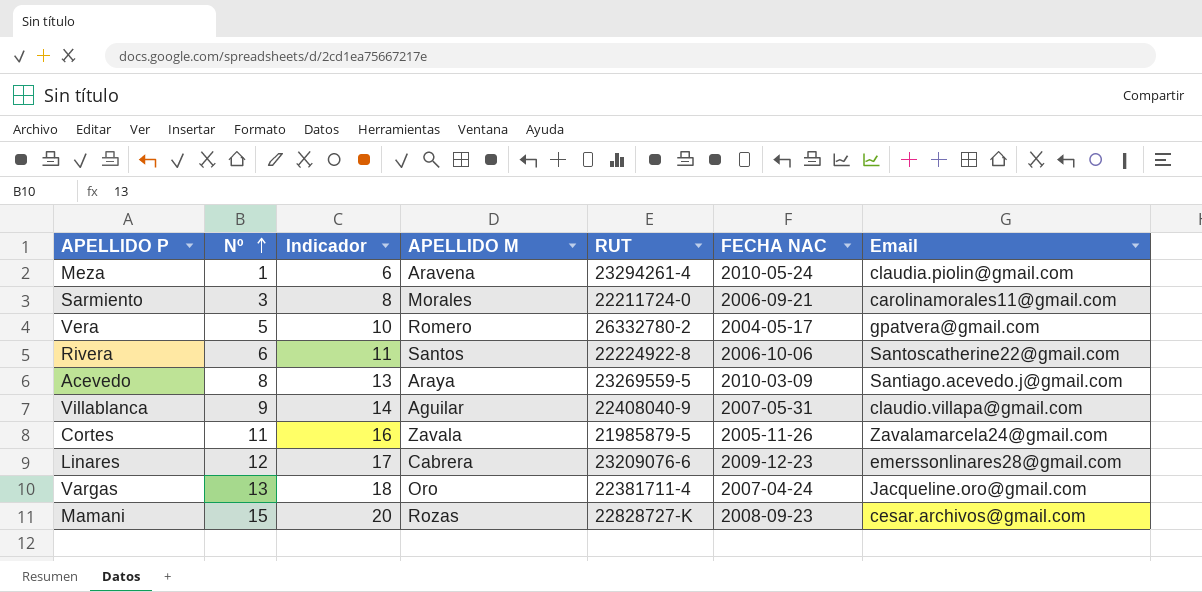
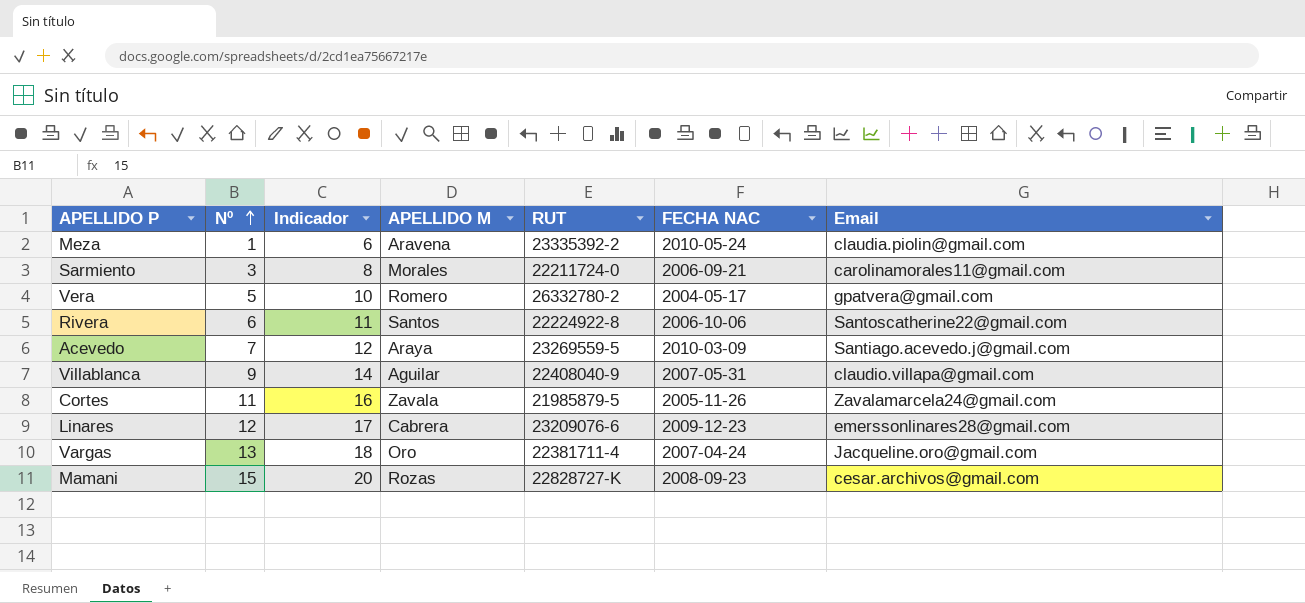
Meza | RUT: 23294261-4 -> 23335392-2
Acevedo | Nº: 8 -> 7
Acevedo | Indicador: 13 -> 12

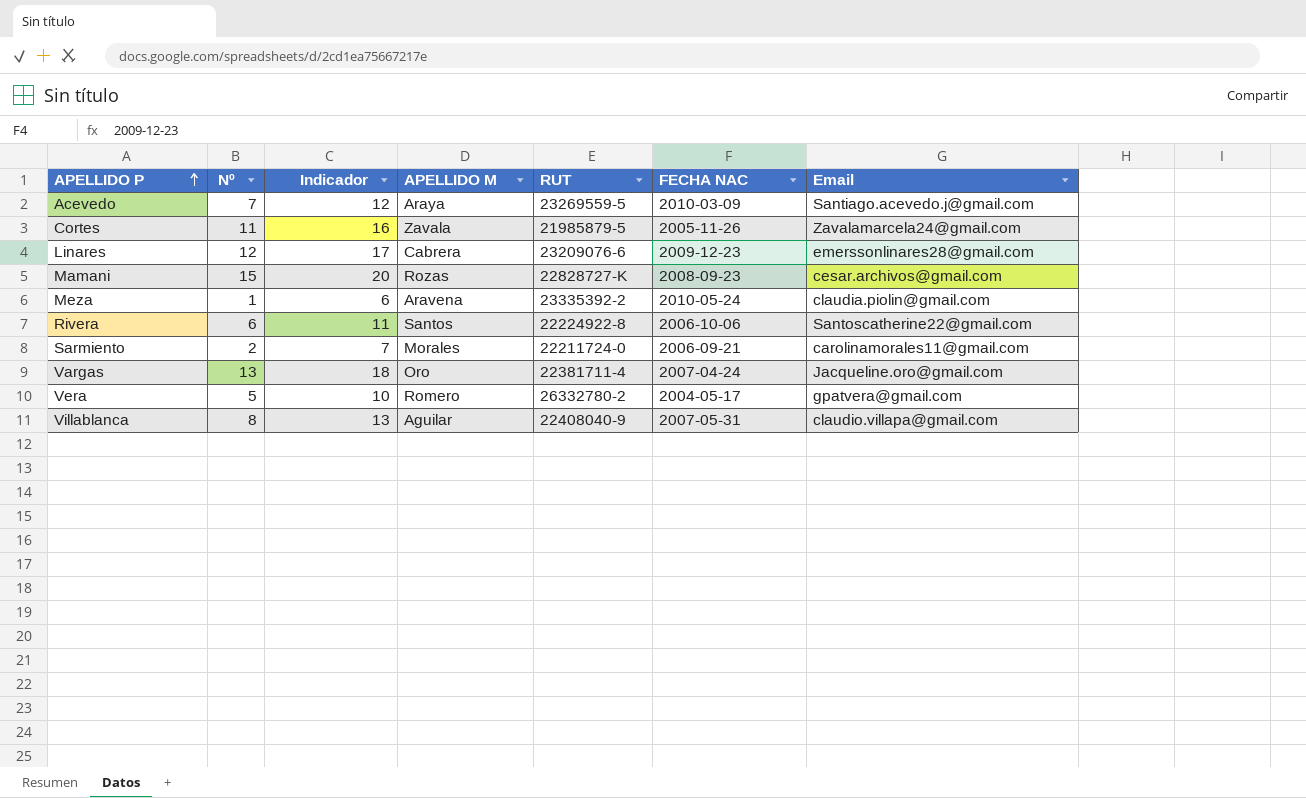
row order: Nº ascending -> APELLIDO P ascending
Sarmiento | Nº: 3 -> 2
Sarmiento | Indicador: 8 -> 7
Villablanca | Nº: 9 -> 8
Villablanca | Indicador: 14 -> 13

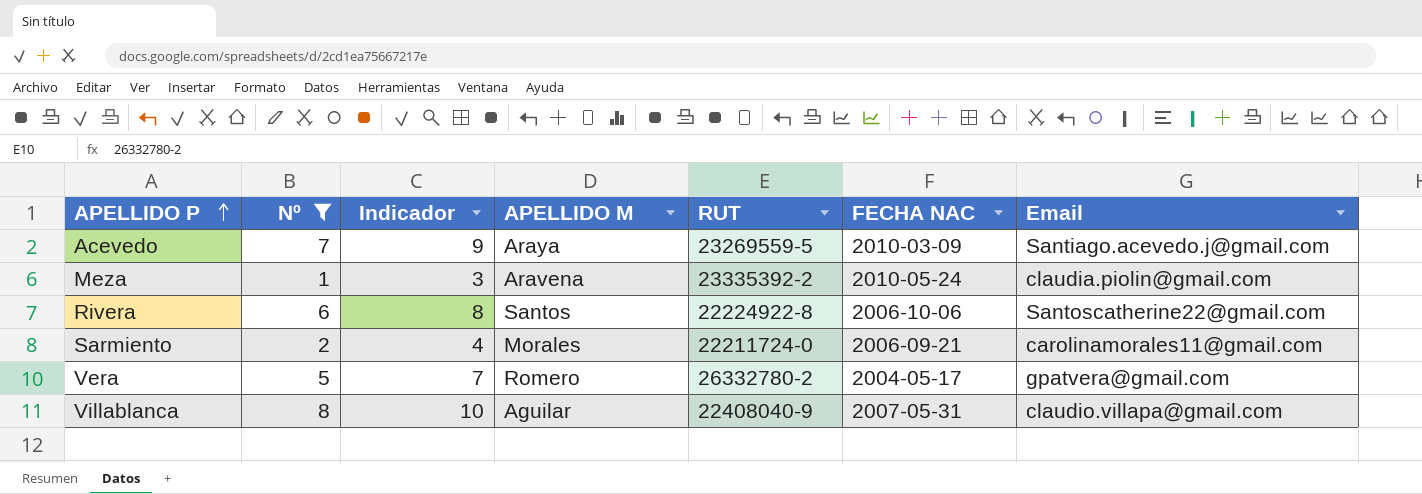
filter: none -> Nº <= 8
column Indicador | formula: [Nº] + 5 -> [Nº] + 2

